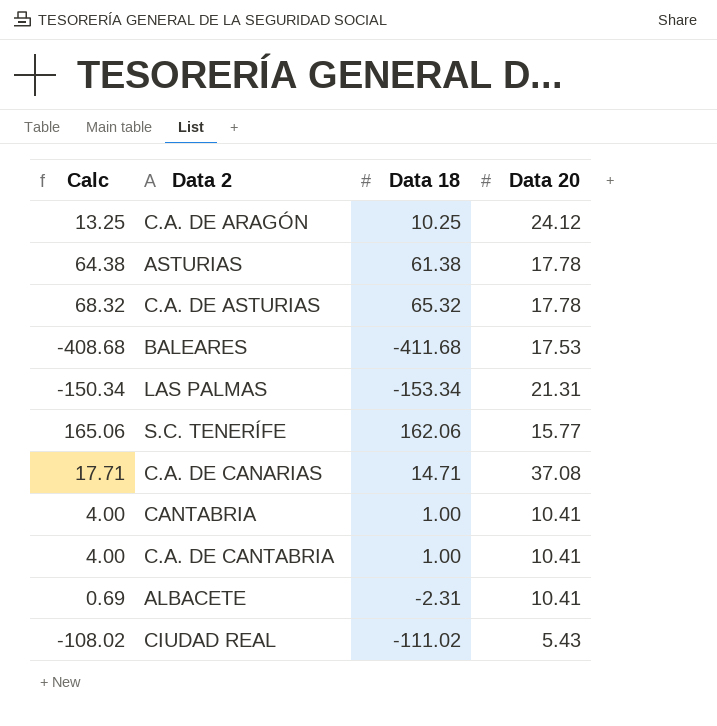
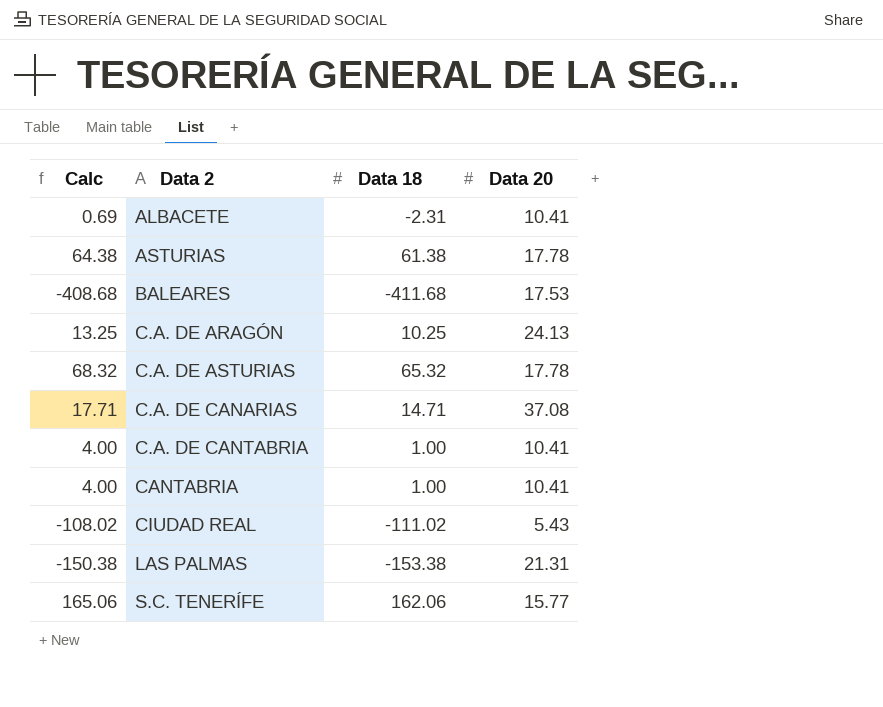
row order: none -> Data 2 ascending
C.A. DE ARAGÓN | Data 20: 24.12 -> 24.13
LAS PALMAS | Calc: -150.34 -> -150.38
LAS PALMAS | Data 18: -153.34 -> -153.38

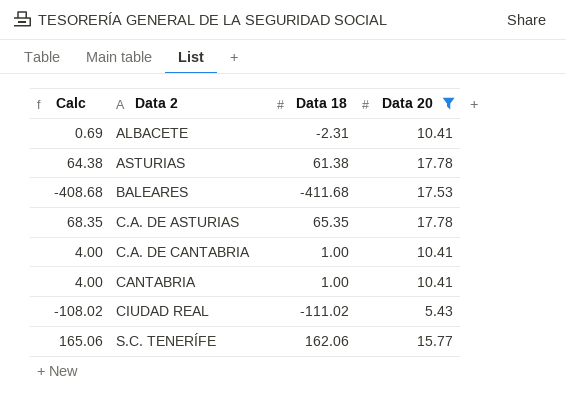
filter: none -> Data 20 <= 17.78
C.A. DE ASTURIAS | Calc: 68.32 -> 68.35
C.A. DE ASTURIAS | Data 18: 65.32 -> 65.35

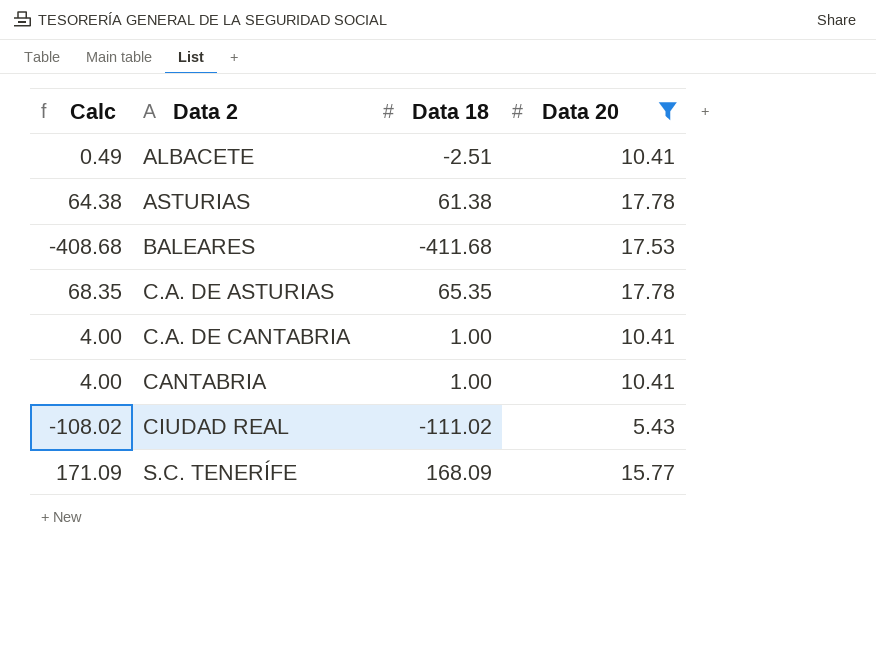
ALBACETE | Calc: 0.69 -> 0.49
ALBACETE | Data 18: -2.31 -> -2.51
S.C. TENERÍFE | Calc: 165.06 -> 171.09
S.C. TENERÍFE | Data 18: 162.06 -> 168.09

